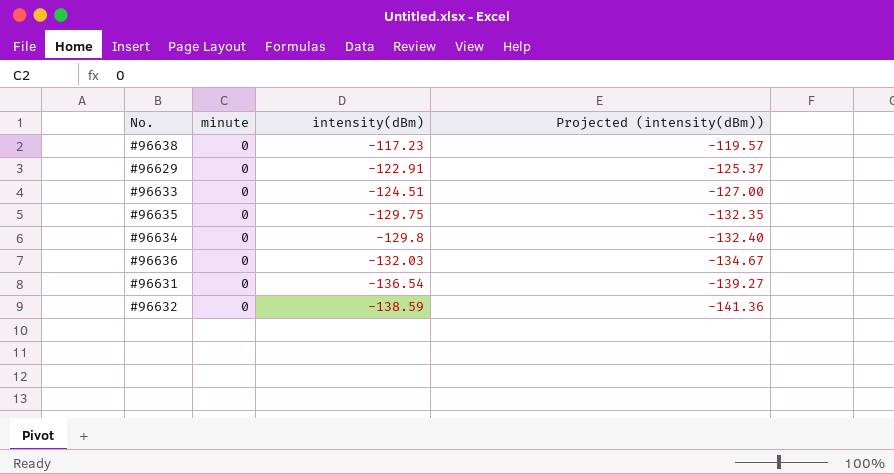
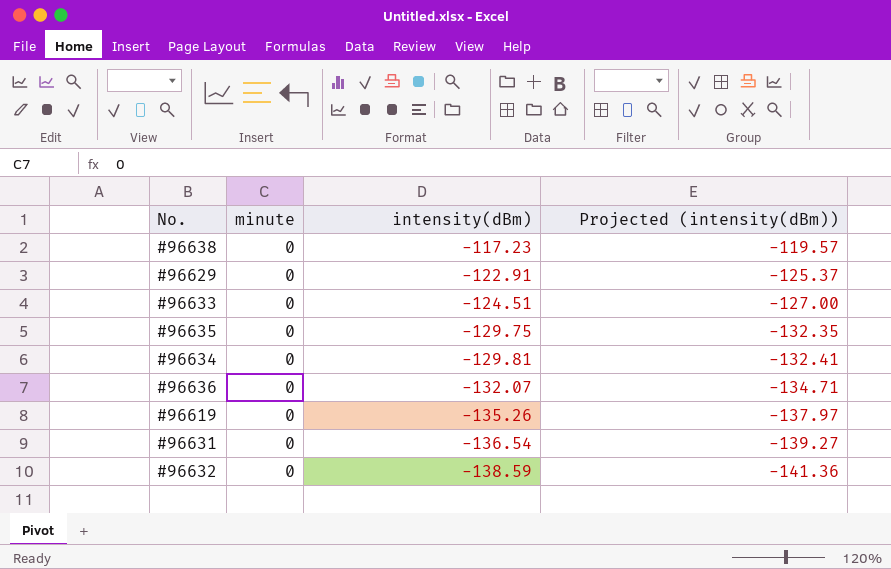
#96634 | intensity(dBm): -129.8 -> -129.81
#96634 | Projected (intensity(dBm)): -132.40 -> -132.41
#96636 | intensity(dBm): -132.03 -> -132.07
#96636 | Projected (intensity(dBm)): -134.67 -> -134.71
row #96619: none -> 0 | -135.26 | -137.97

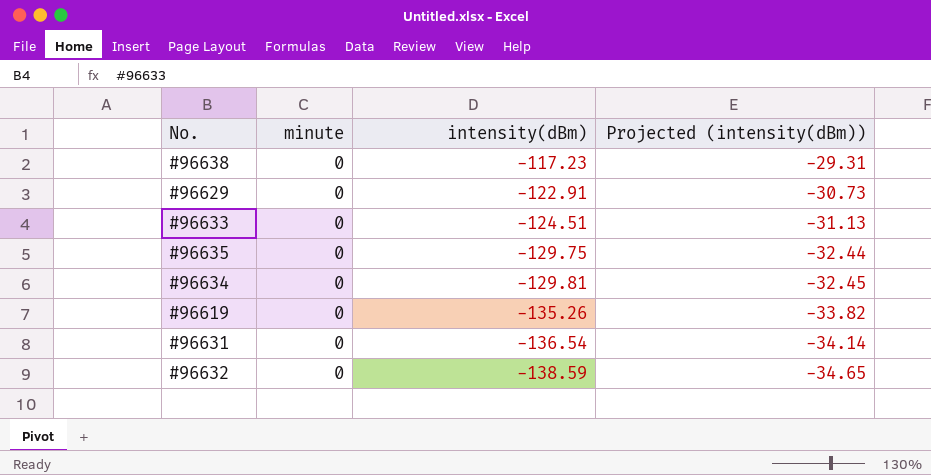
column Projected (intensity(dBm)) | formula: [intensity(dBm)] * 1.02 -> [intensity(dBm)] * 0.25
row #96636: 0 | -132.07 | -134.71 -> none

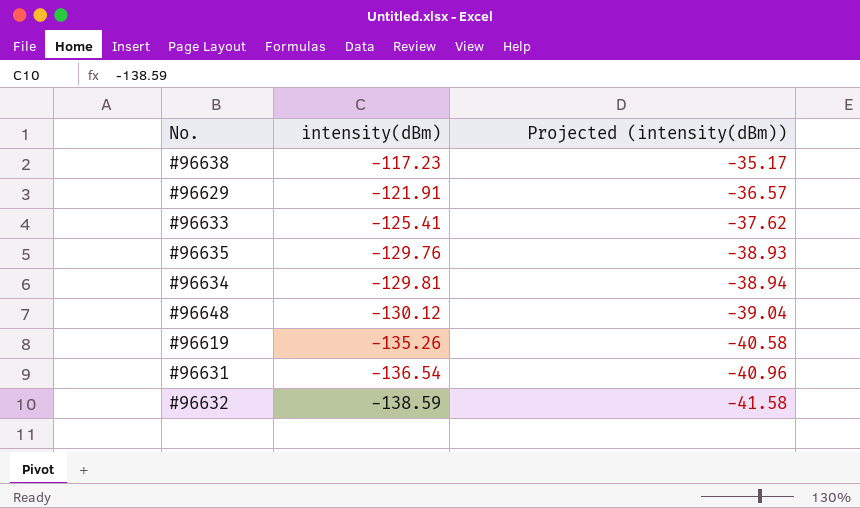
column minute | position: 2 -> none
column Projected (intensity(dBm)) | formula: [intensity(dBm)] * 0.25 -> [intensity(dBm)] * 0.3
#96629 | intensity(dBm): -122.91 -> -121.91
#96633 | intensity(dBm): -124.51 -> -125.41
#96635 | intensity(dBm): -129.75 -> -129.76
row #96648: none -> -130.12 | -39.04

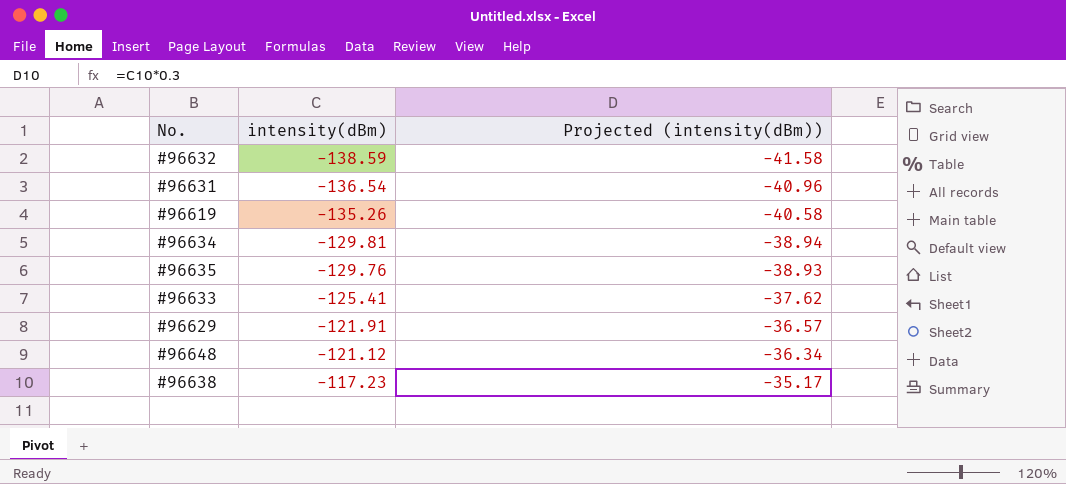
row order: intensity(dBm) descending -> intensity(dBm) ascending
#96648 | intensity(dBm): -130.12 -> -121.12
#96648 | Projected (intensity(dBm)): -39.04 -> -36.34

